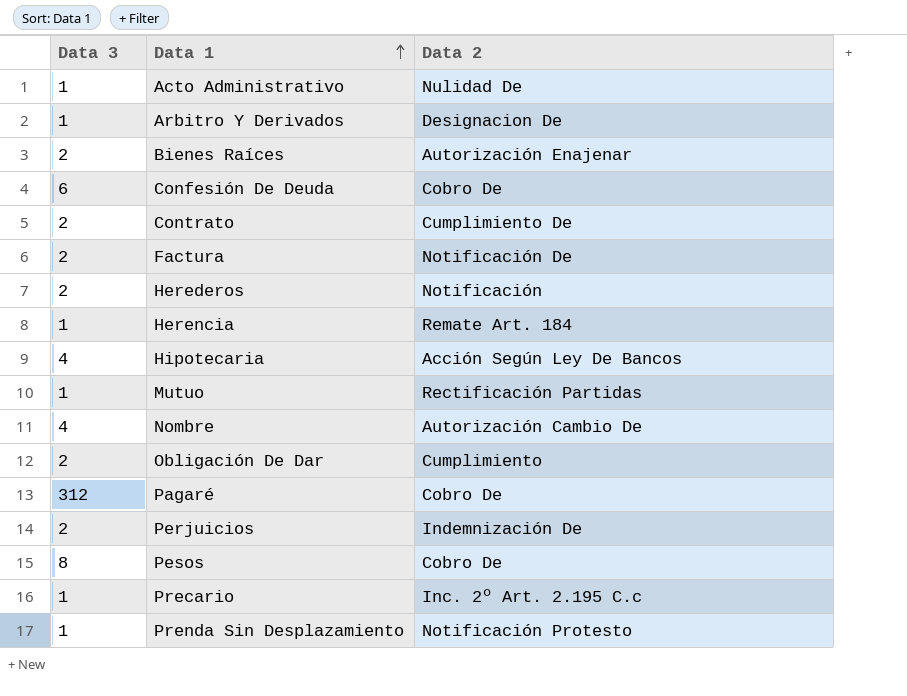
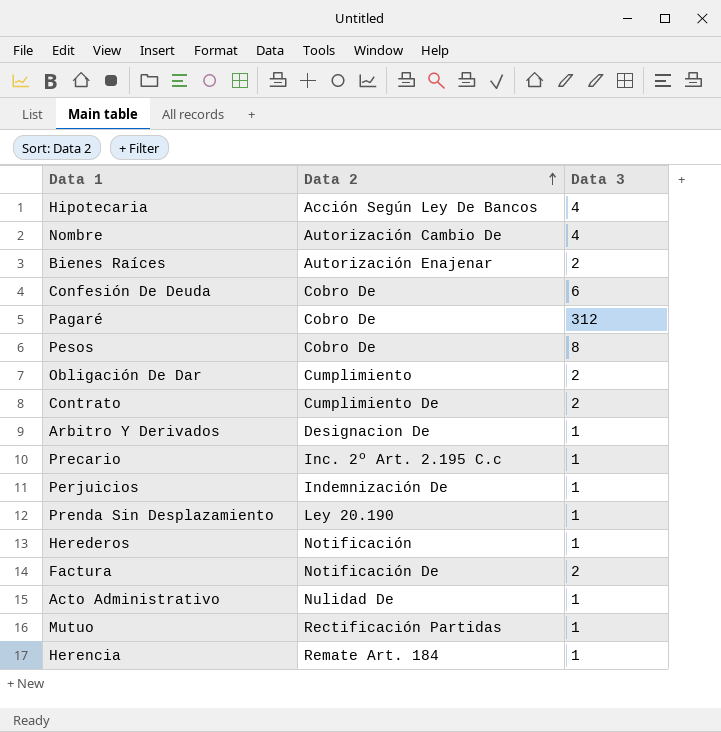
row order: Data 1 ascending -> Data 2 ascending
column Data 3 | position: 1 -> 3
Perjuicios | Data 3: 2 -> 1
Prenda Sin Desplazamiento | Data 2: Notificación Protesto -> Ley 20.190
Herederos | Data 3: 2 -> 1

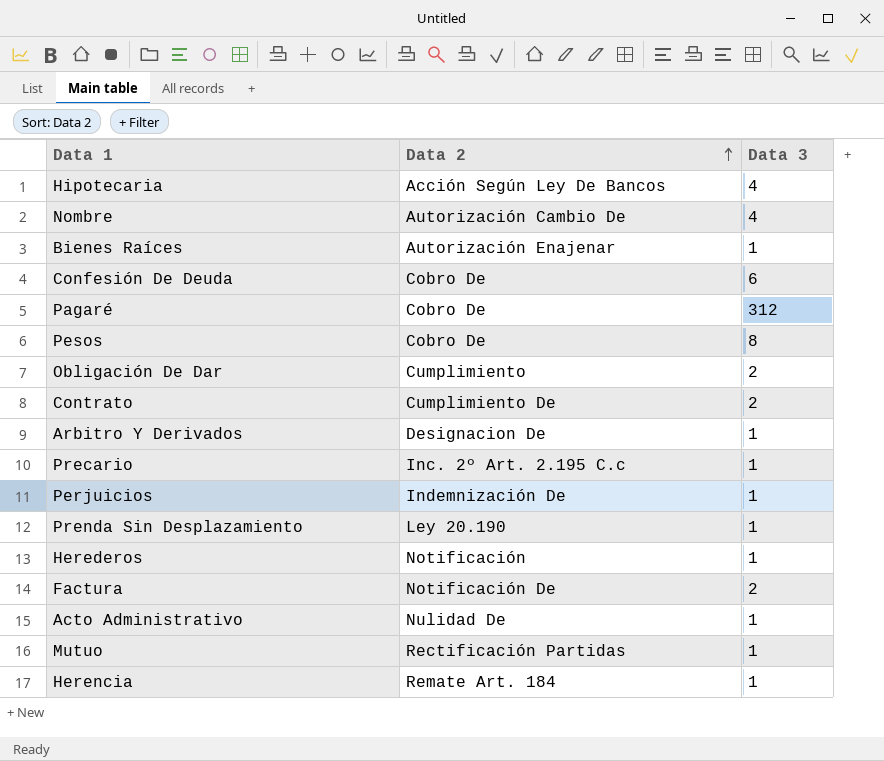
Bienes Raíces | Data 3: 2 -> 1

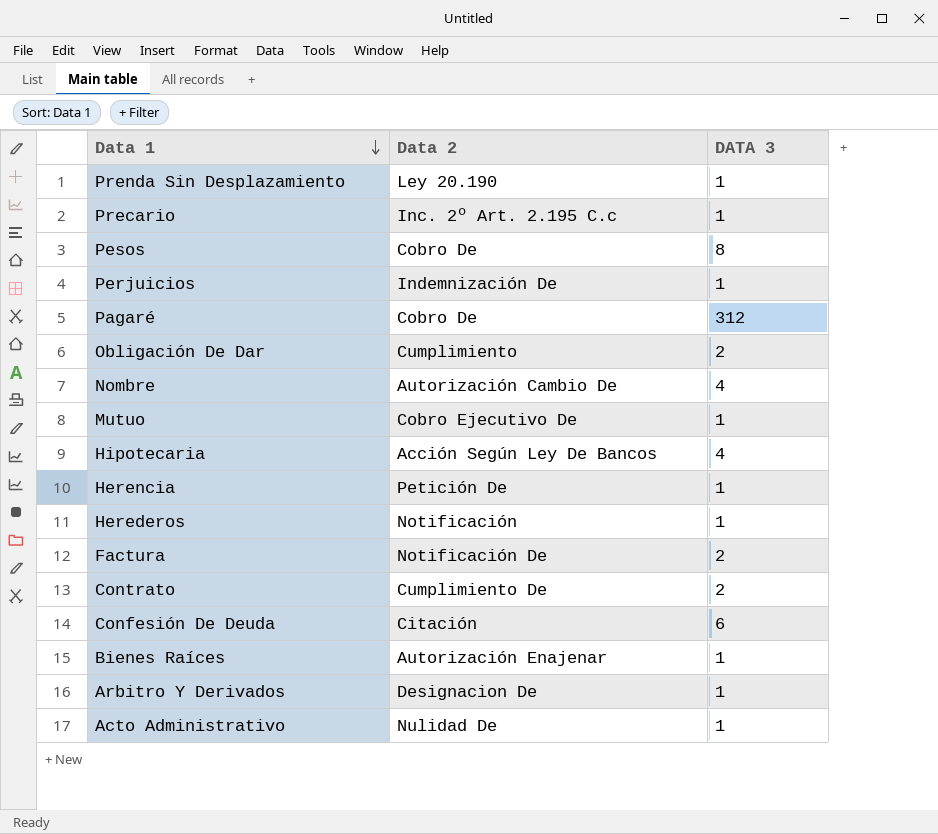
row order: Data 2 ascending -> Data 1 descending
column name: Data 3 -> DATA 3
Mutuo | Data 2: Rectificación Partidas -> Cobro Ejecutivo De
Herencia | Data 2: Remate Art. 184 -> Petición De
Confesión De Deuda | Data 2: Cobro De -> Citación

